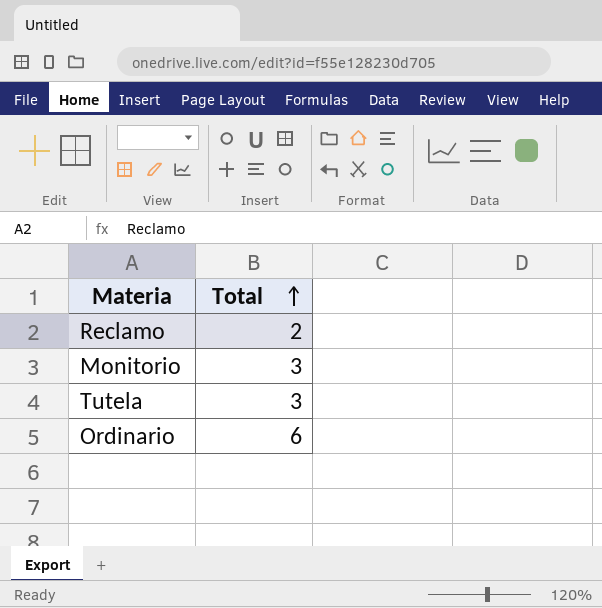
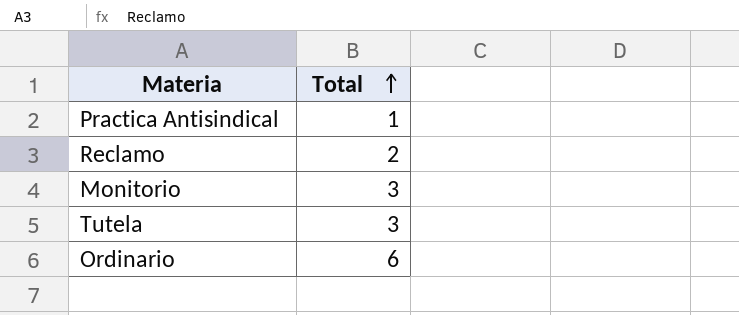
row Practica Antisindical: none -> 1

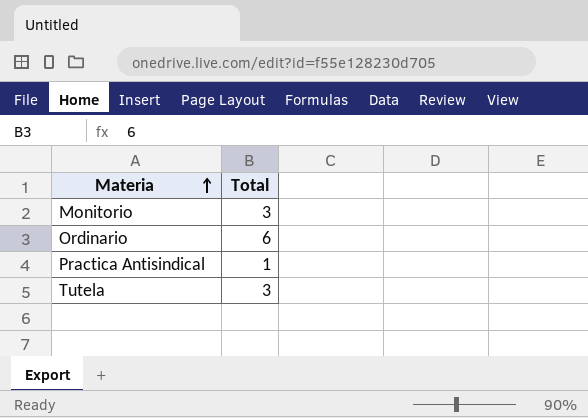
row order: Total ascending -> Materia ascending
row Reclamo: 2 -> none

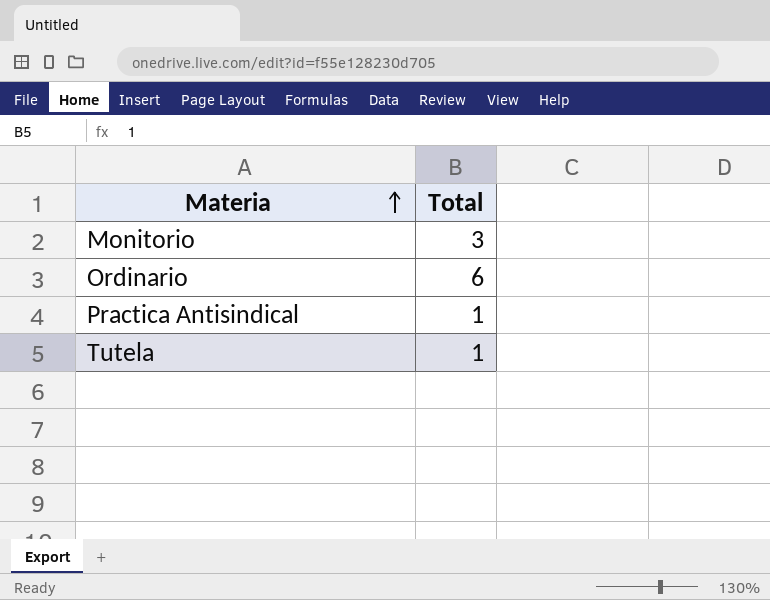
Tutela | Total: 3 -> 1

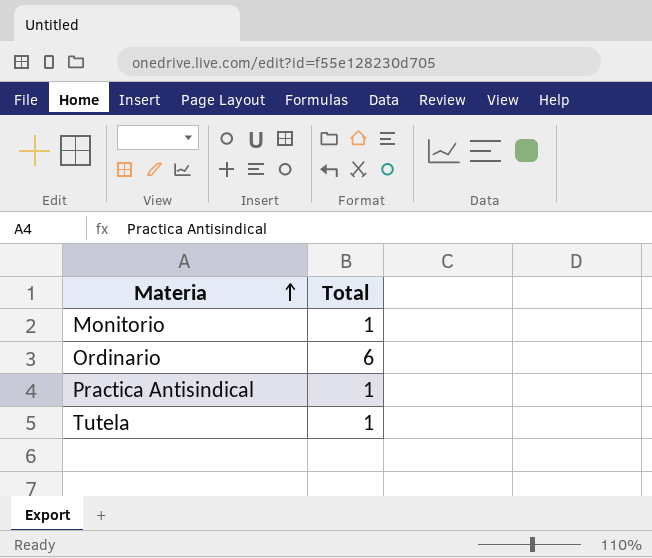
Monitorio | Total: 3 -> 1

